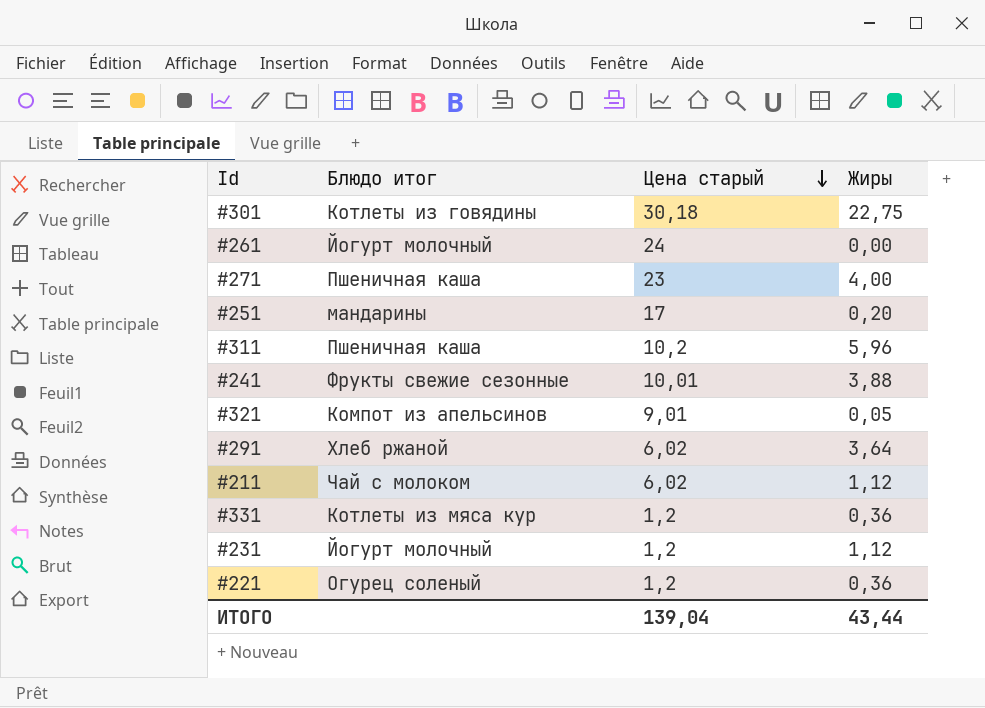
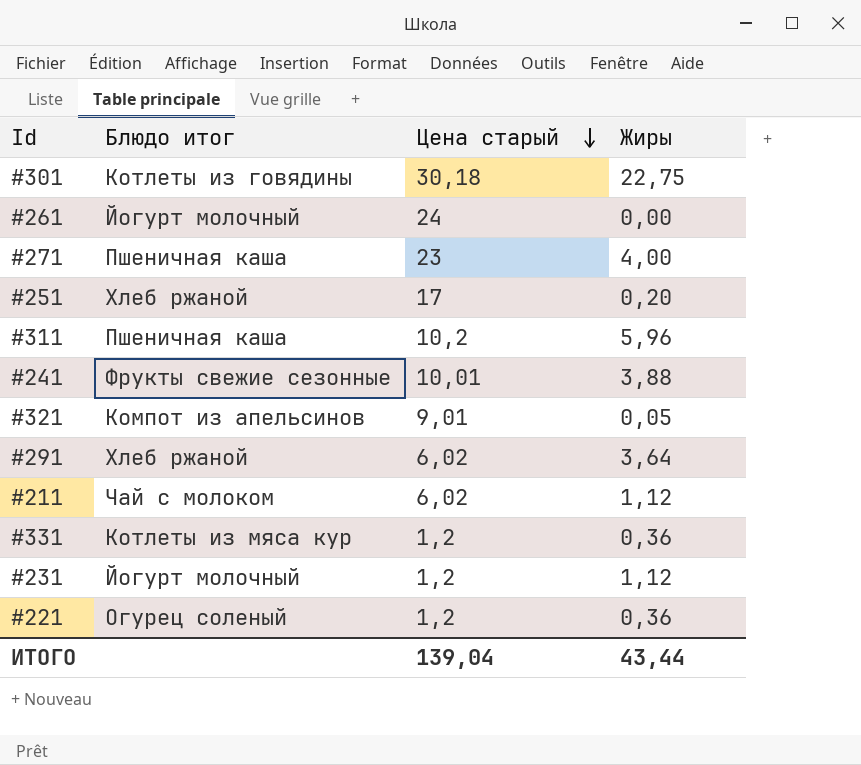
#251 | Блюдо итог: мандарины -> Хлеб ржаной

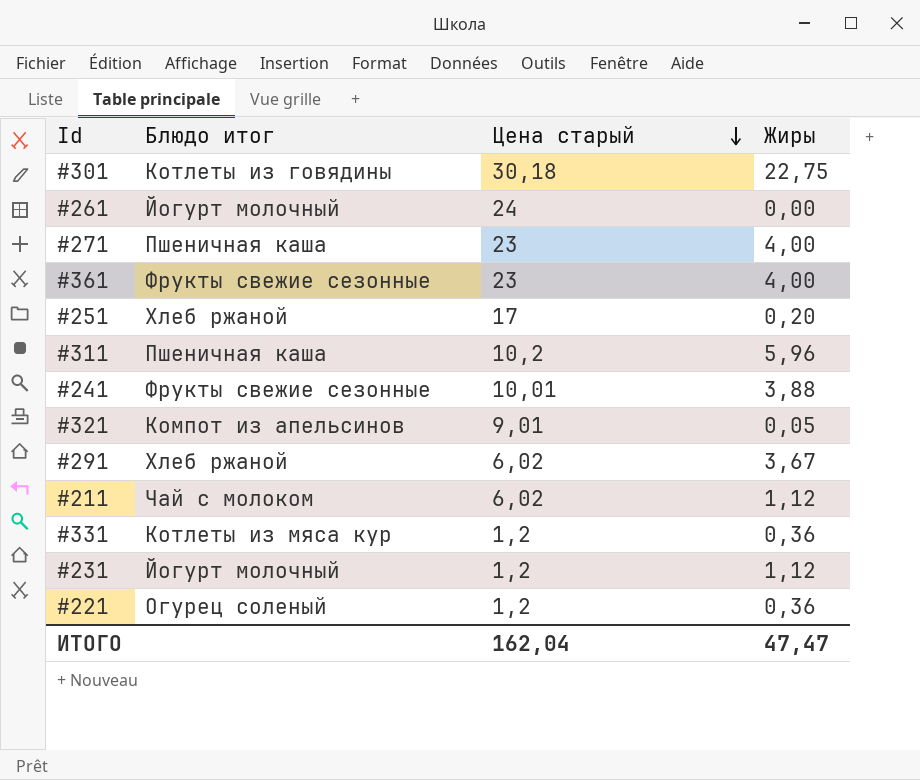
row #361: none -> Фрукты свежие сезонные | 23 | 4,00
#291 | Жиры: 3,64 -> 3,67
ИТОГО | Цена старый: 139,04 -> 162,04
ИТОГО | Жиры: 43,44 -> 47,47

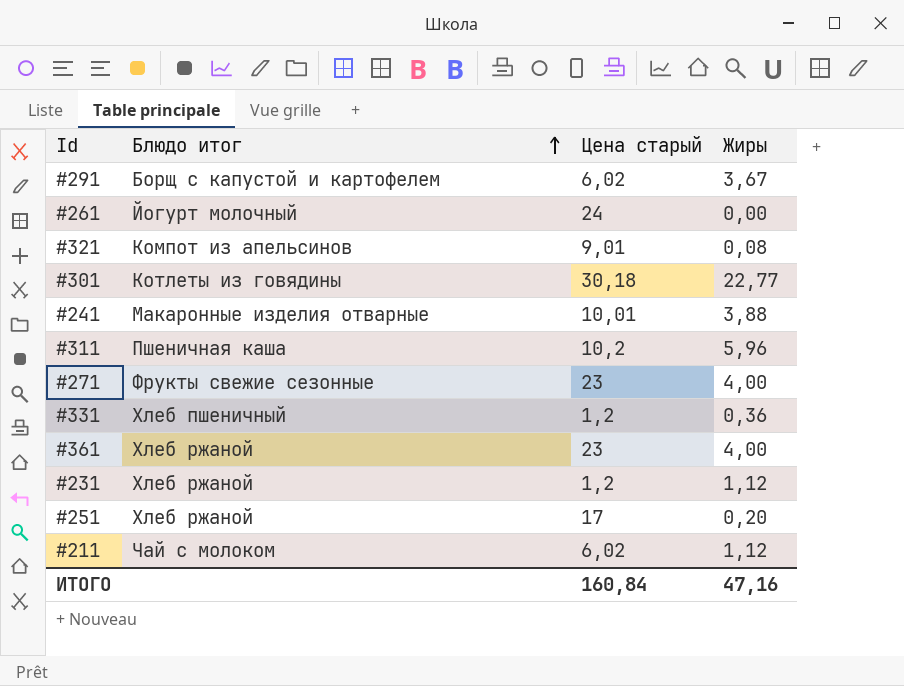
row order: Цена старый descending -> Блюдо итог ascending
row #221: Огурец соленый | 1,2 | 0,36 -> none
#291 | Блюдо итог: Хлеб ржаной -> Борщ с капустой и картофелем
#321 | Жиры: 0,05 -> 0,08
#301 | Жиры: 22,75 -> 22,77
#241 | Блюдо итог: Фрукты свежие сезонные -> Макаронные изделия отварные
#271 | Блюдо итог: Пшеничная каша -> Фрукты свежие сезонные
#331 | Блюдо итог: Котлеты из мяса кур -> Хлеб пшеничный
#361 | Блюдо итог: Фрукты свежие сезонные -> Хлеб ржаной
#231 | Блюдо итог: Йогурт молочный -> Хлеб ржаной
ИТОГО | Цена старый: 162,04 -> 160,84
ИТОГО | Жиры: 47,47 -> 47,16

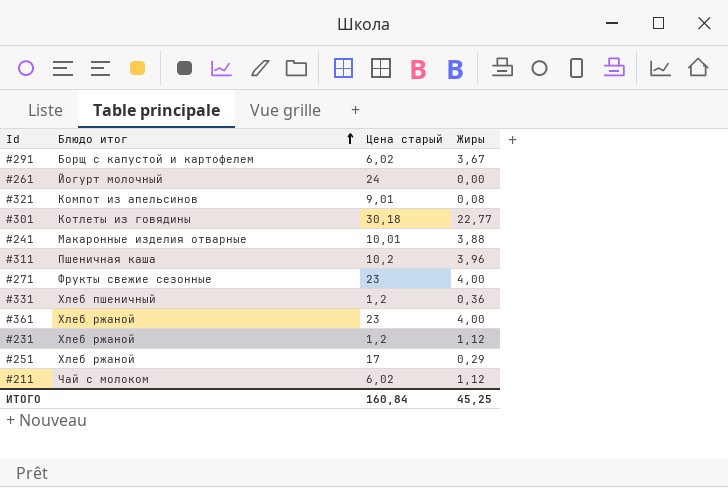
#311 | Жиры: 5,96 -> 3,96
#251 | Жиры: 0,20 -> 0,29
ИТОГО | Жиры: 47,16 -> 45,25

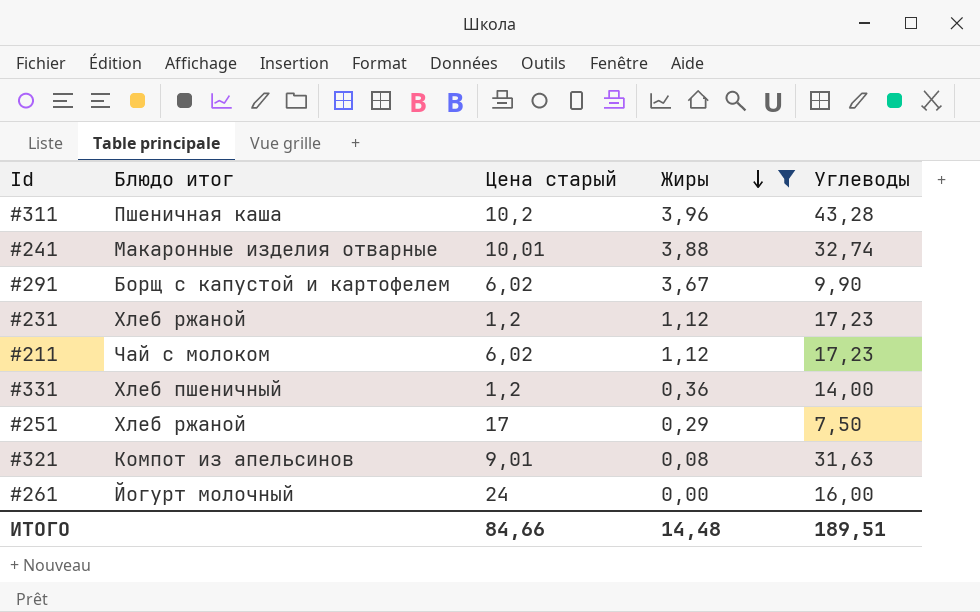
filter: none -> Жиры <= 3,96
row order: Блюдо итог ascending -> Жиры descending
column Углеводы | position: none -> 5
ИТОГО | Цена старый: 160,84 -> 84,66
ИТОГО | Жиры: 45,25 -> 14,48

